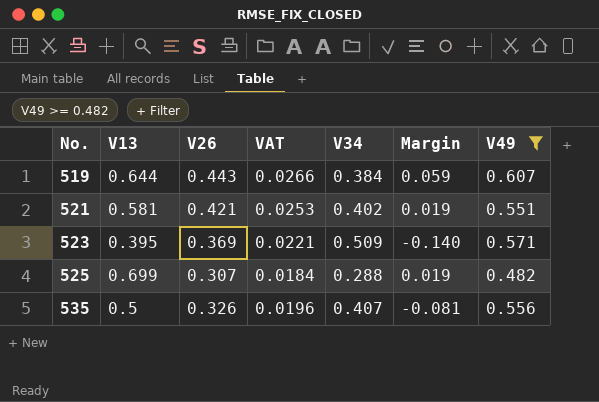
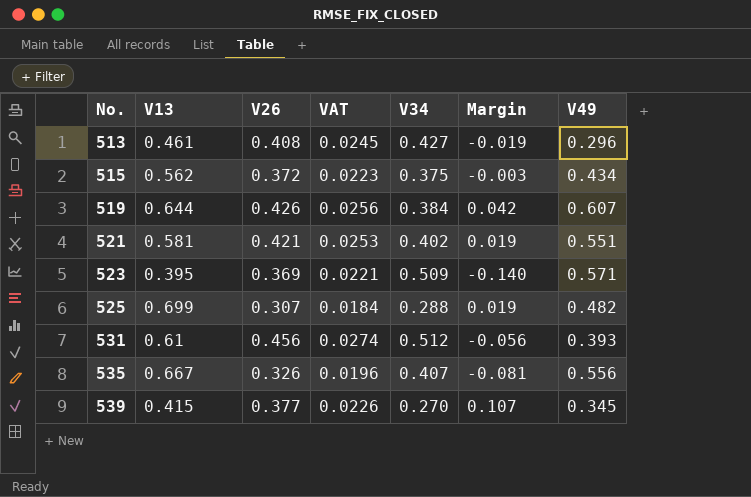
filter: V49 >= 0.482 -> none
519 | V26: 0.443 -> 0.426
519 | VAT: 0.0266 -> 0.0256
519 | Margin: 0.059 -> 0.042
535 | V13: 0.5 -> 0.667

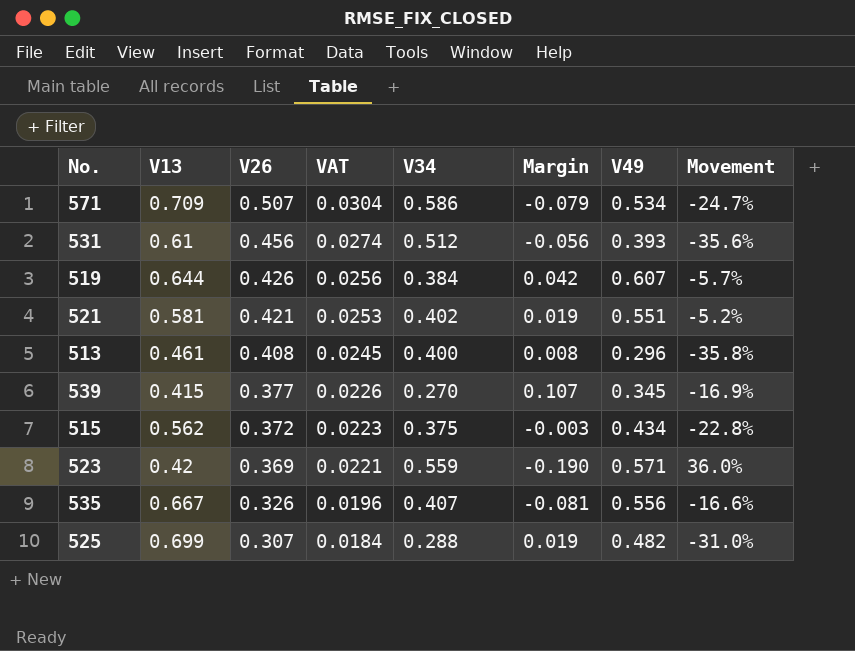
row order: No. ascending -> V26 descending
column Movement | formula: none -> ([V49] - [V13]) / [V13]
row 571: none -> 0.709 | 0.507 | 0.0304 | 0.586 | -0.079 | 0.534 | -24.7%
513 | V34: 0.427 -> 0.400
513 | Margin: -0.019 -> 0.008
523 | V13: 0.395 -> 0.42
523 | V34: 0.509 -> 0.559
523 | Margin: -0.140 -> -0.190

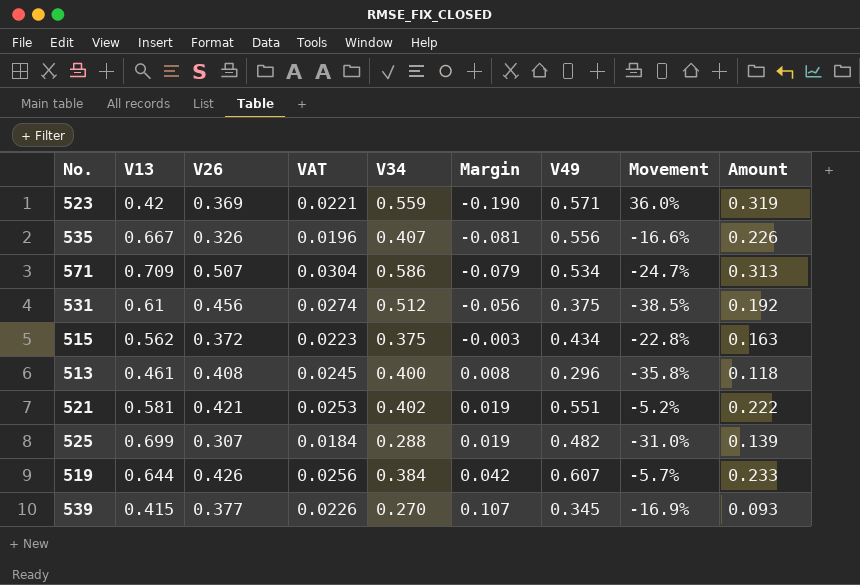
row order: V26 descending -> Margin ascending
column Amount | formula: none -> [V34] * [V49]
531 | V49: 0.393 -> 0.375
531 | Movement: -35.6% -> -38.5%

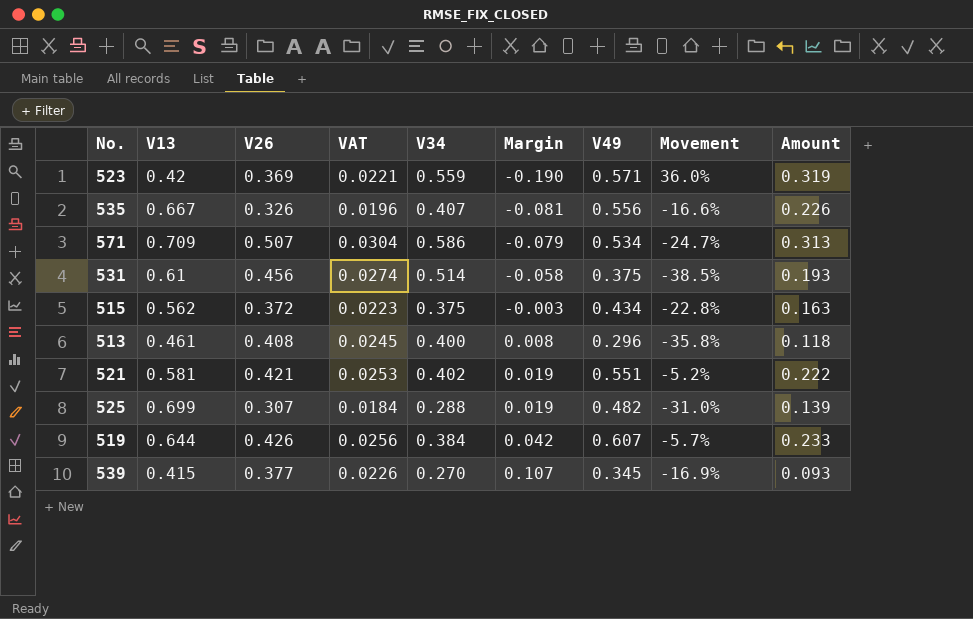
531 | V34: 0.512 -> 0.514
531 | Margin: -0.056 -> -0.058
531 | Amount: 0.192 -> 0.193

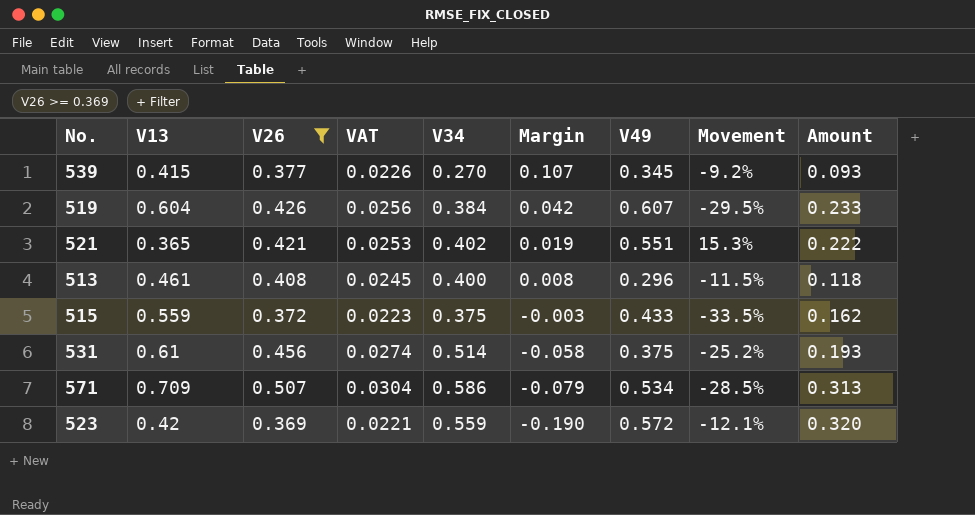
filter: none -> V26 >= 0.369
row order: Margin ascending -> Margin descending
column Movement | formula: ([V49] - [V13]) / [V13] -> ([V26] - [V13]) / [V13]
519 | V13: 0.644 -> 0.604
521 | V13: 0.581 -> 0.365
515 | V13: 0.562 -> 0.559
515 | V49: 0.434 -> 0.433
515 | Amount: 0.163 -> 0.162
523 | V49: 0.571 -> 0.572
523 | Amount: 0.319 -> 0.320

